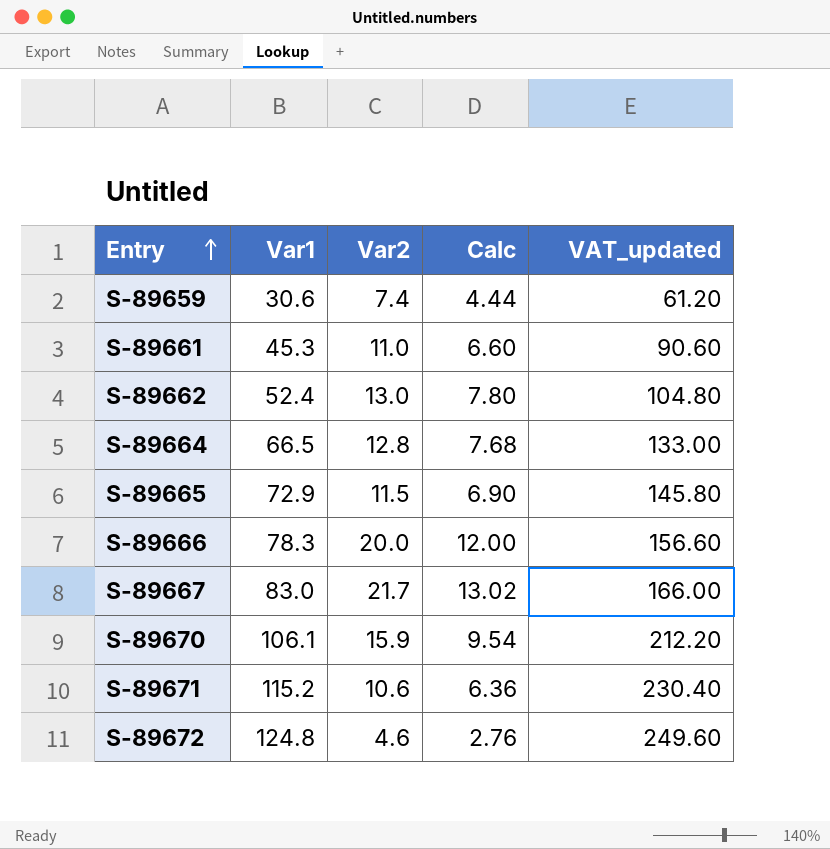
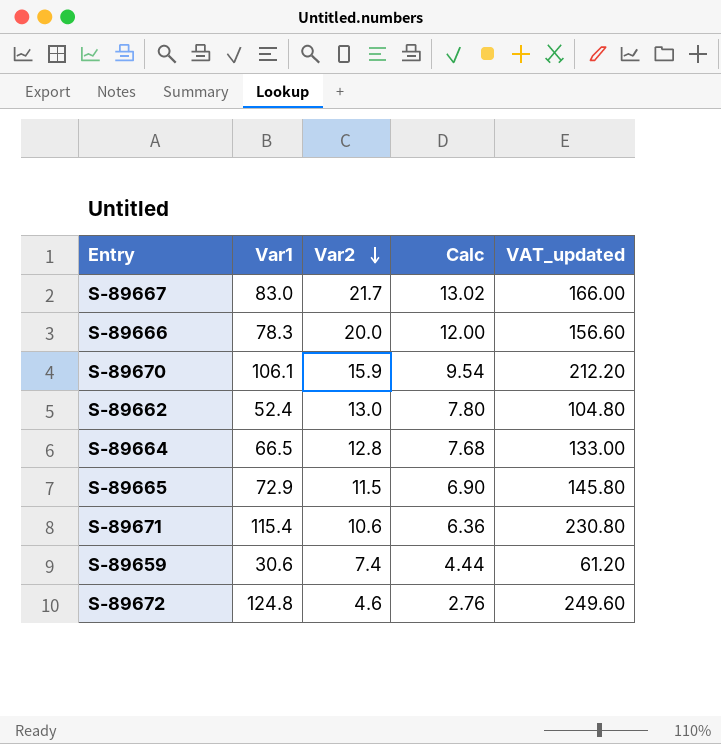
row order: Entry ascending -> Var2 descending
row S-89661: 45.3 | 11.0 | 6.60 | 90.60 -> none
S-89671 | Var1: 115.2 -> 115.4
S-89671 | VAT_updated: 230.40 -> 230.80

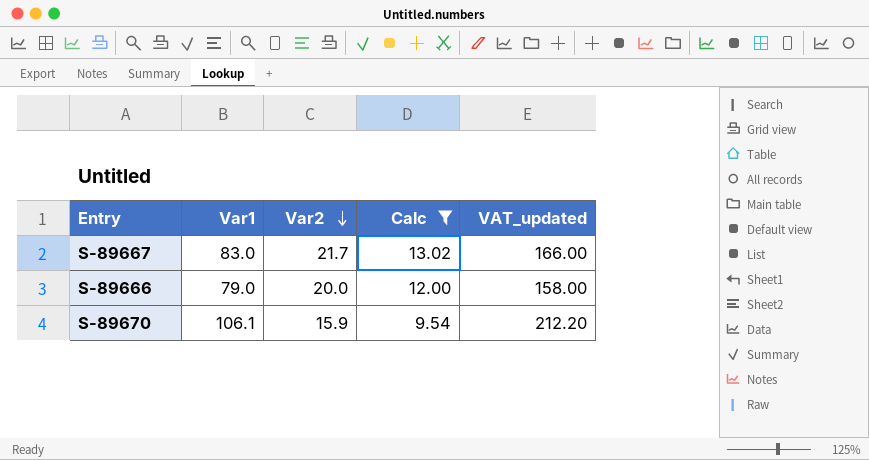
filter: none -> Calc >= 9.54
S-89666 | Var1: 78.3 -> 79.0
S-89666 | VAT_updated: 156.60 -> 158.00

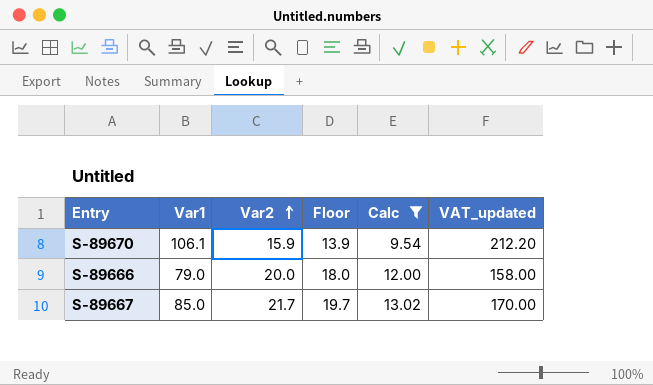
row order: Var2 descending -> Var2 ascending
column Floor | formula: none -> [Var2] - 2
S-89667 | Var1: 83.0 -> 85.0
S-89667 | VAT_updated: 166.00 -> 170.00

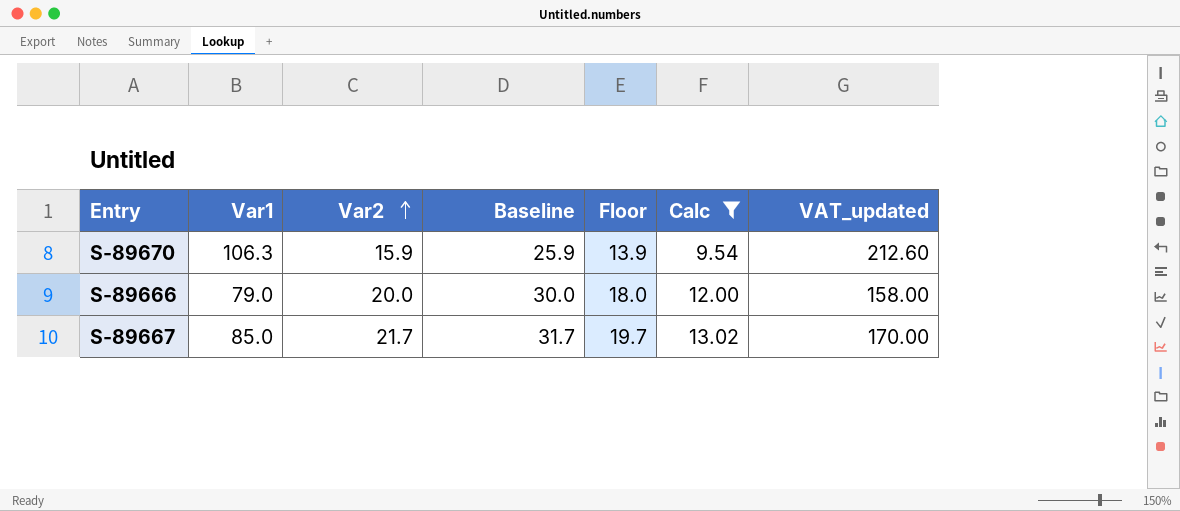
column Baseline | formula: none -> [Var2] + 10
S-89670 | Var1: 106.1 -> 106.3
S-89670 | VAT_updated: 212.20 -> 212.60

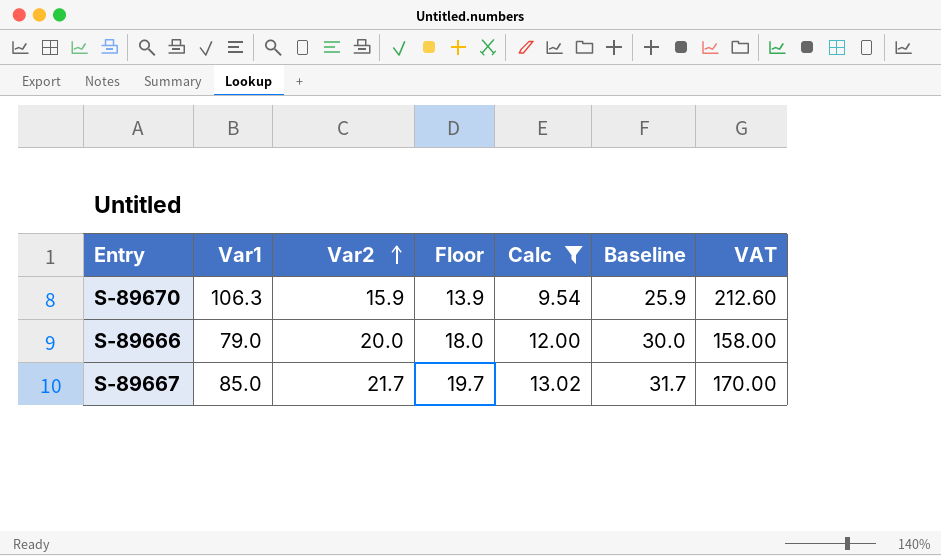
column Baseline | position: 4 -> 6
column name: VAT_updated -> VAT

